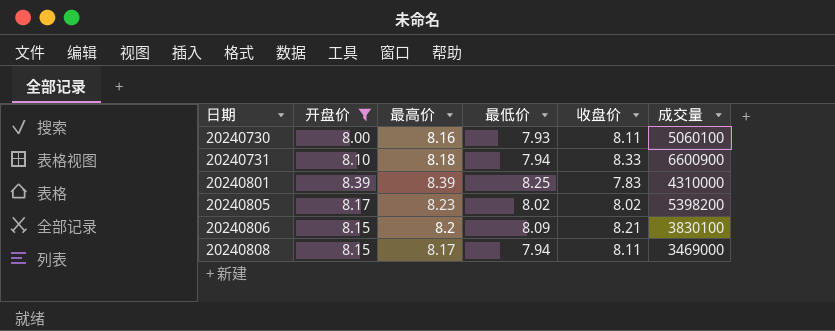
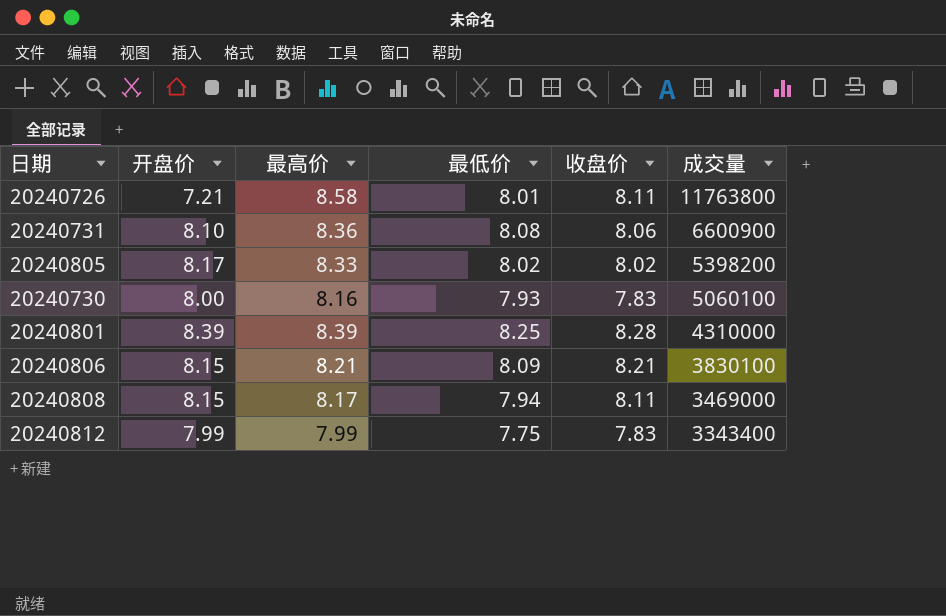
filter: 开盘价 >= 8.00 -> none
row order: 日期 ascending -> 成交量 descending
20240731 | 最高价: 8.18 -> 8.36
20240731 | 最低价: 7.94 -> 8.08
20240731 | 收盘价: 8.33 -> 8.06
20240805 | 最高价: 8.23 -> 8.33
20240730 | 收盘价: 8.11 -> 7.83
20240801 | 收盘价: 7.83 -> 8.28
20240806 | 最高价: 8.2 -> 8.21

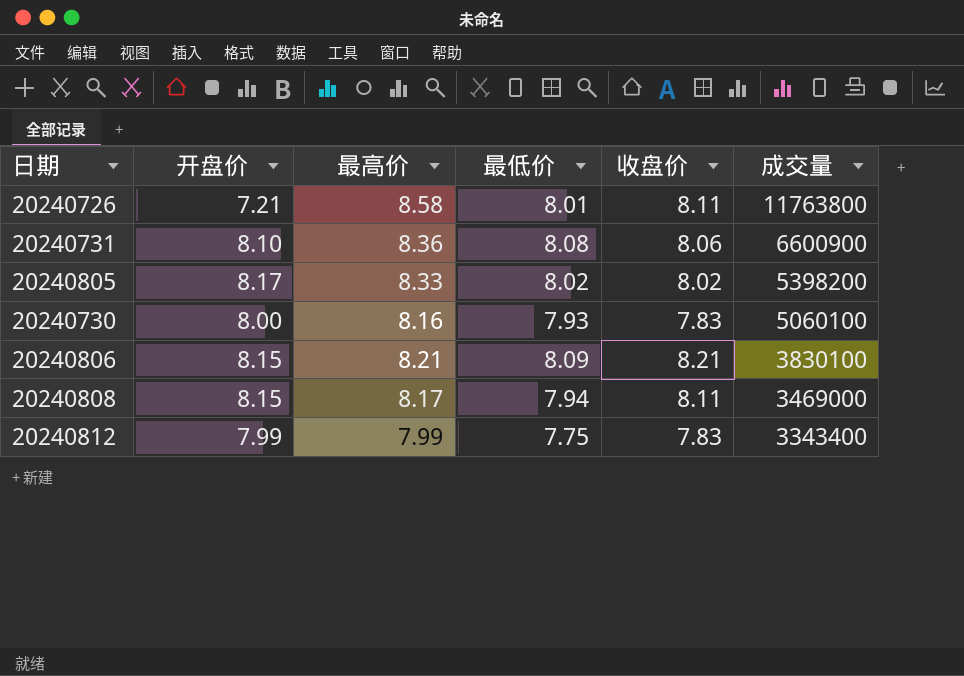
row 20240801: 8.39 | 8.39 | 8.25 | 8.28 | 4310000 -> none

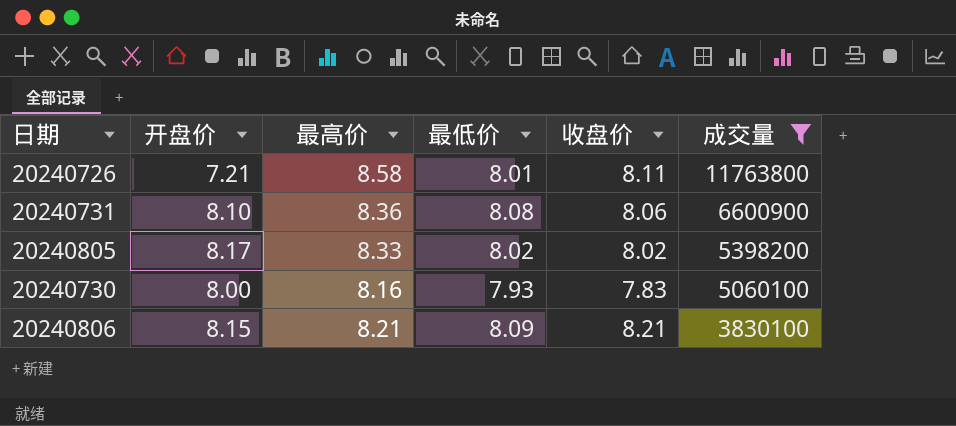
filter: none -> 成交量 >= 3830100

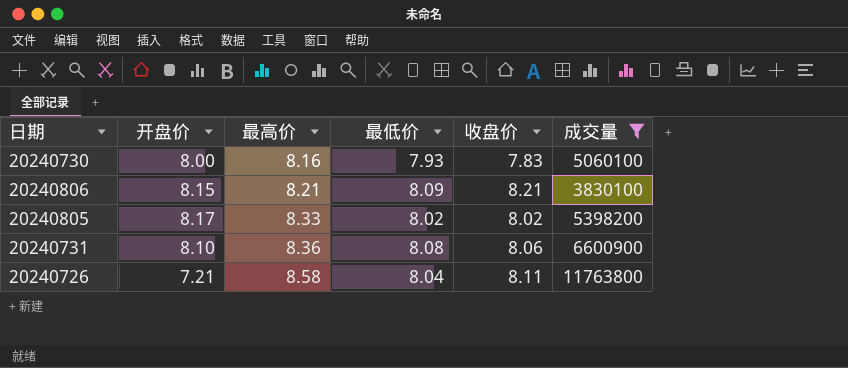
row order: 成交量 descending -> 最高价 ascending
20240726 | 最低价: 8.01 -> 8.04

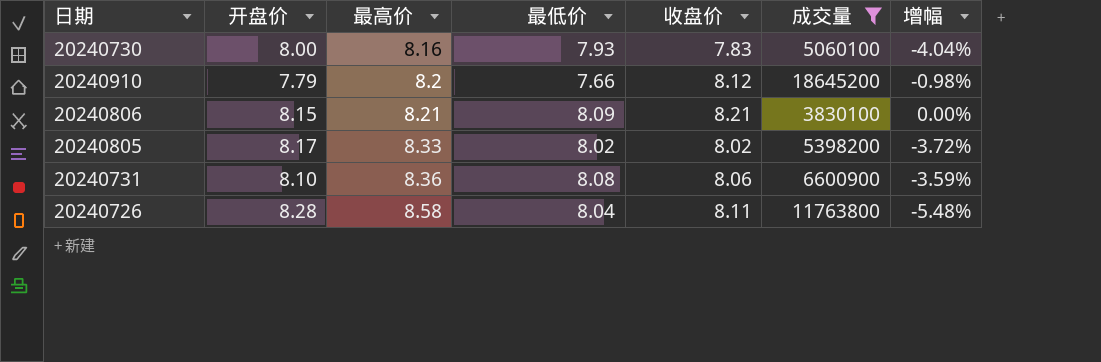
column 增幅 | formula: none -> ([收盘价] - [最高价]) / [最高价]
row 20240910: none -> 7.79 | 8.2 | 7.66 | 8.12 | 18645200 | -0.98%
20240726 | 开盘价: 7.21 -> 8.28

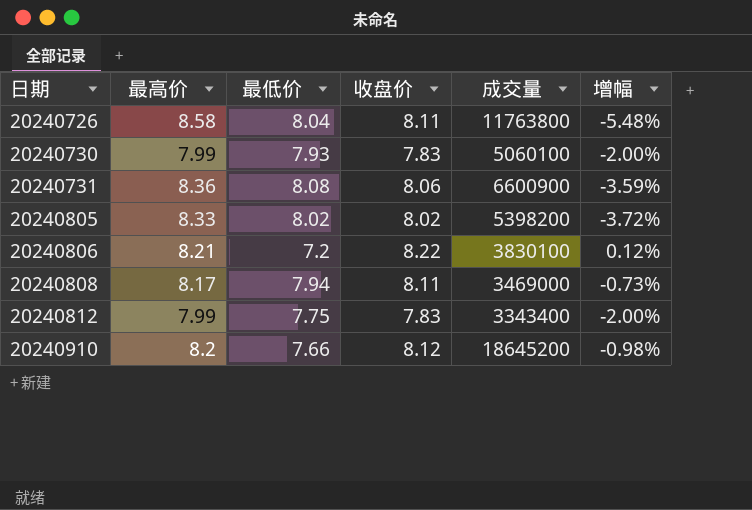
filter: 成交量 >= 3830100 -> none
row order: 最高价 ascending -> 日期 ascending
column 开盘价 | position: 2 -> none
20240730 | 最高价: 8.16 -> 7.99
20240730 | 增幅: -4.04% -> -2.00%
20240806 | 最低价: 8.09 -> 7.2
20240806 | 收盘价: 8.21 -> 8.22
20240806 | 增幅: 0.00% -> 0.12%

